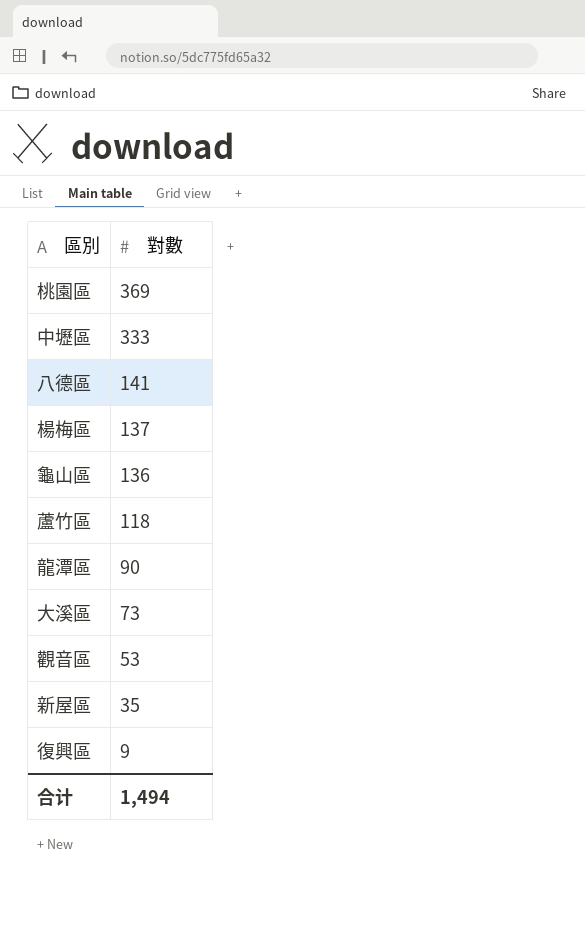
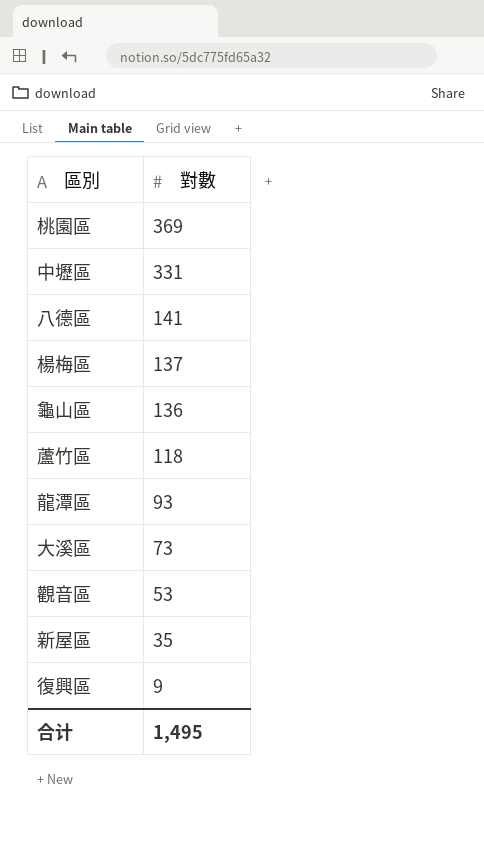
中壢區 | 對數: 333 -> 331
龍潭區 | 對數: 90 -> 93
合计 | 對數: 1,494 -> 1,495

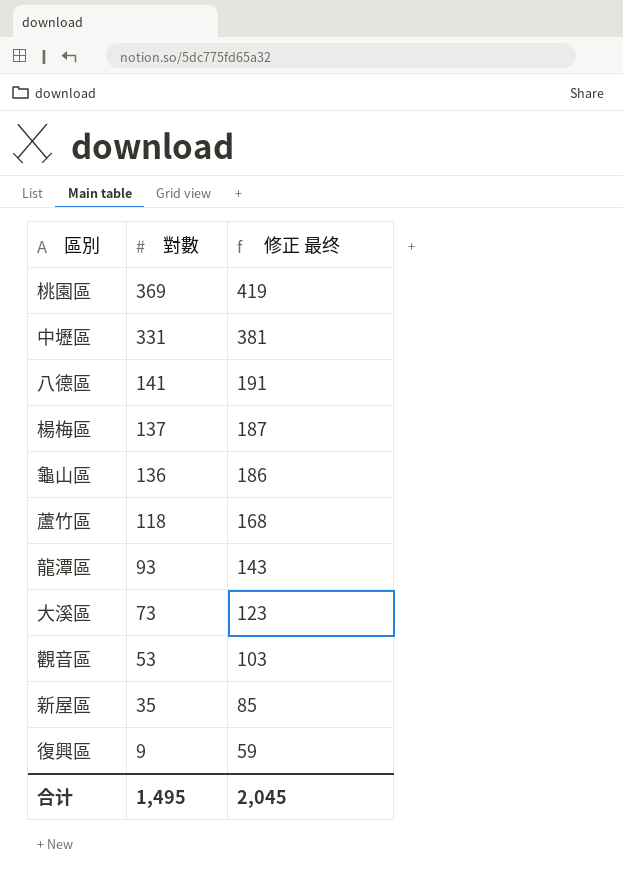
column 修正 最终 | formula: none -> [對數] + 50

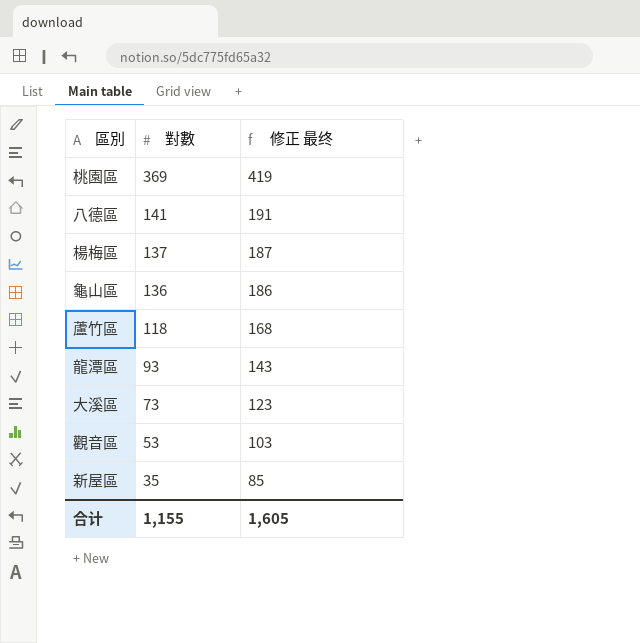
row 中壢區: 331 | 381 -> none
row 復興區: 9 | 59 -> none
合计 | 對數: 1,495 -> 1,155
合计 | 修正 最终: 2,045 -> 1,605

